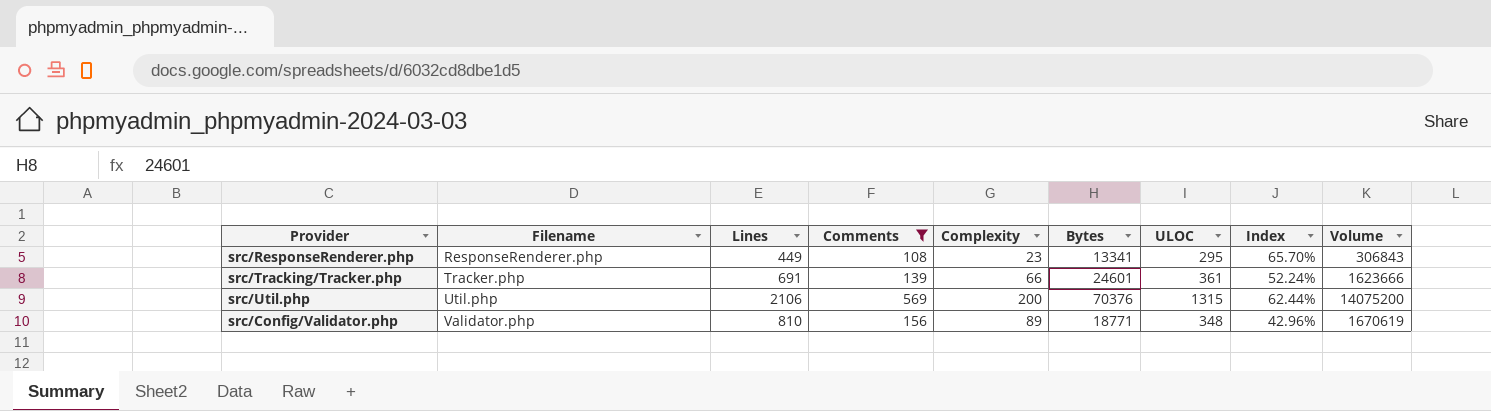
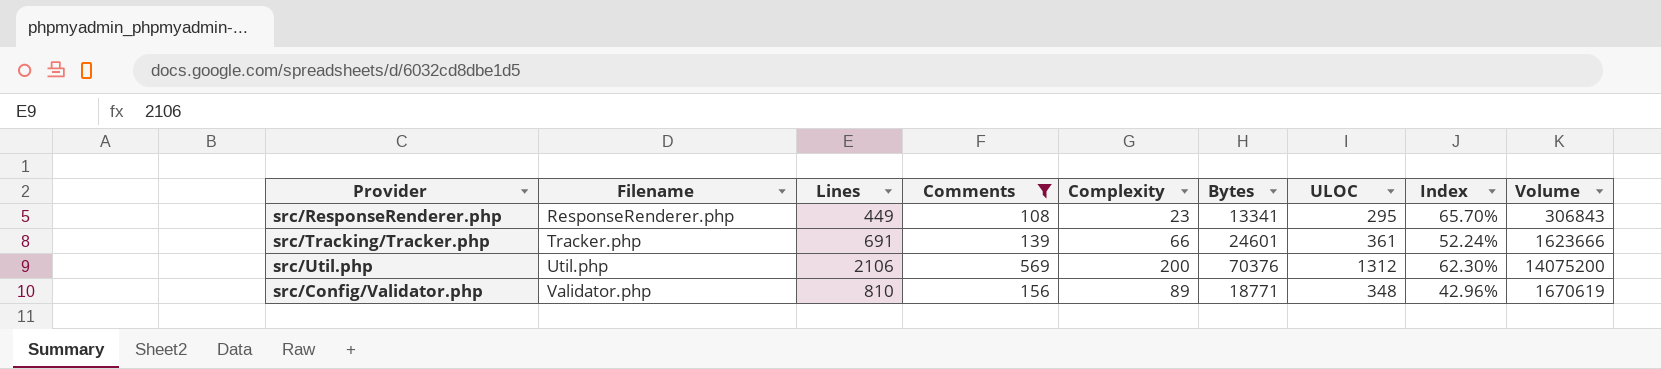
src/Util.php | ULOC: 1315 -> 1312
src/Util.php | Index: 62.44% -> 62.30%

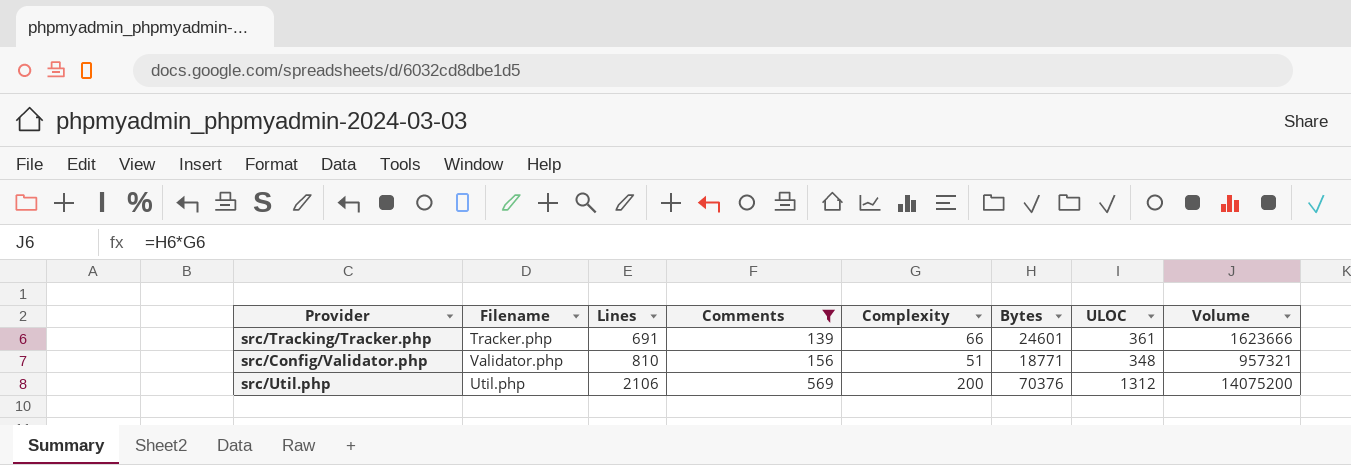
row order: Filename ascending -> Lines ascending
column Index | formula: [ULOC] / [Lines] -> none
row src/ResponseRenderer.php: ResponseRenderer.php | 449 | 108 | 23 | 13341 | 295 | 65.70% | 306843 -> none
src/Config/Validator.php | Complexity: 89 -> 51
src/Config/Validator.php | Volume: 1670619 -> 957321

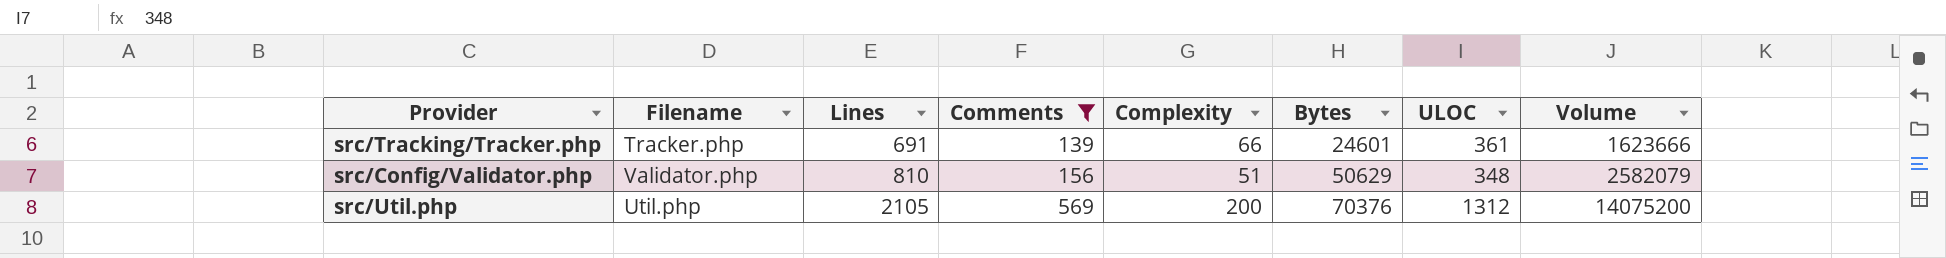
src/Config/Validator.php | Bytes: 18771 -> 50629
src/Config/Validator.php | Volume: 957321 -> 2582079
src/Util.php | Lines: 2106 -> 2105

